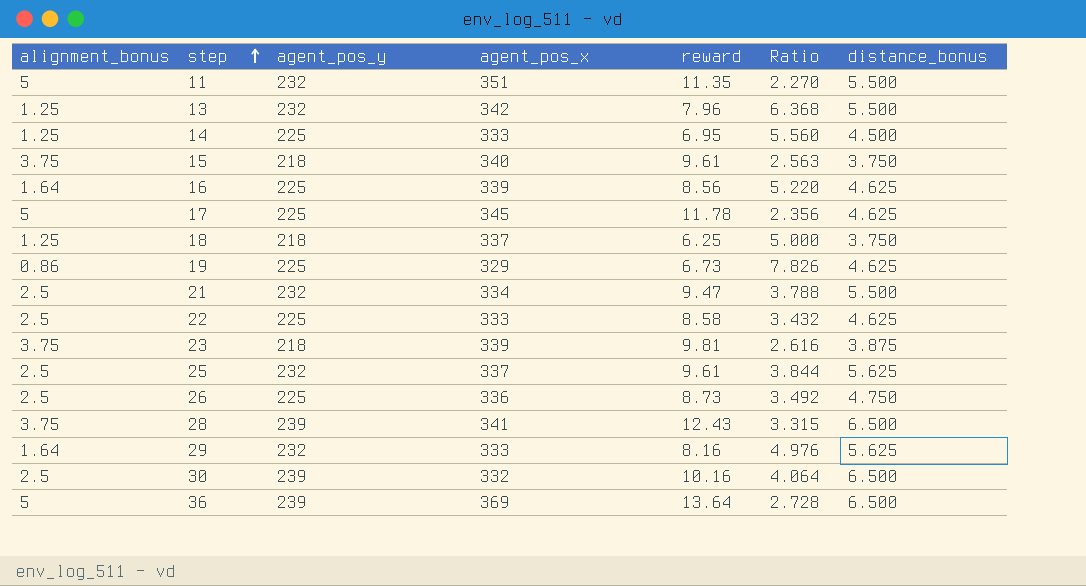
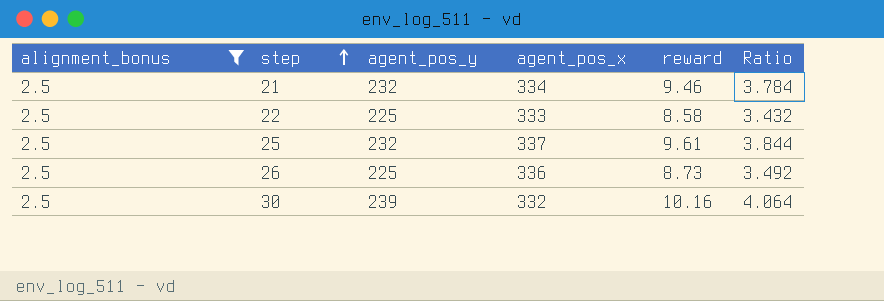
filter: none -> alignment_bonus = 2.5
column distance_bonus | position: 7 -> none
21 | reward: 9.47 -> 9.46
21 | Ratio: 3.788 -> 3.784

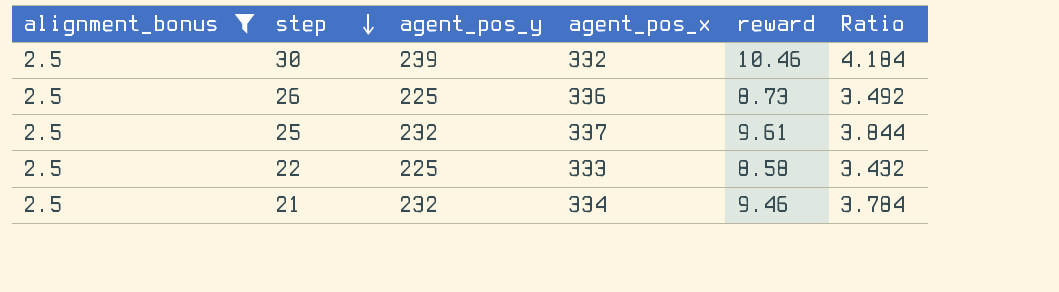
row order: step ascending -> step descending
30 | reward: 10.16 -> 10.46
30 | Ratio: 4.064 -> 4.184

